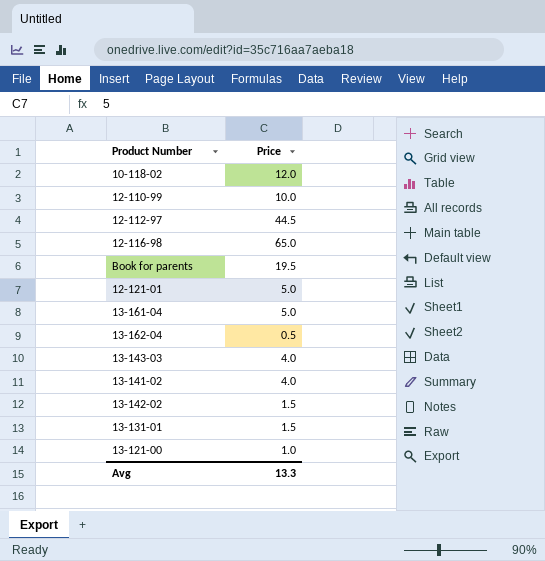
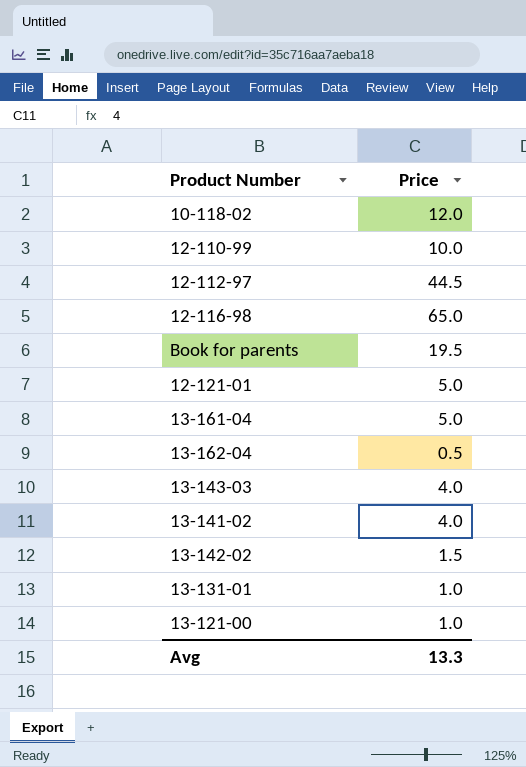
13-131-01 | Price: 1.5 -> 1.0

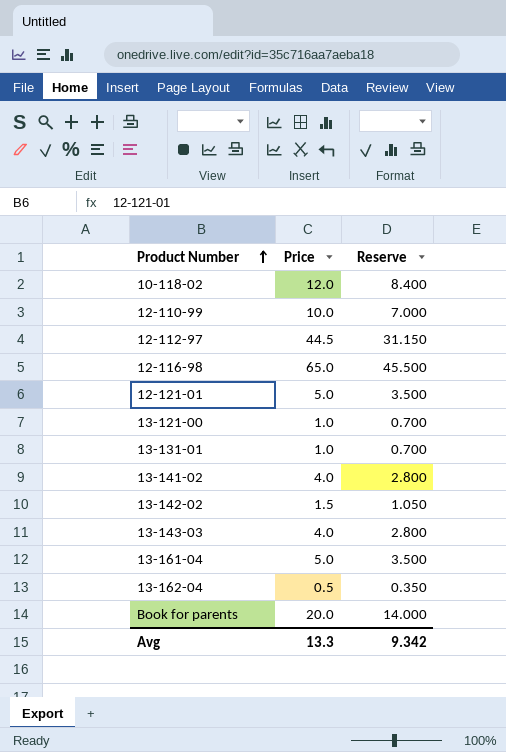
row order: none -> Product Number ascending
column Reserve | formula: none -> [Price] * 0.7
Book for parents | Price: 19.5 -> 20.0

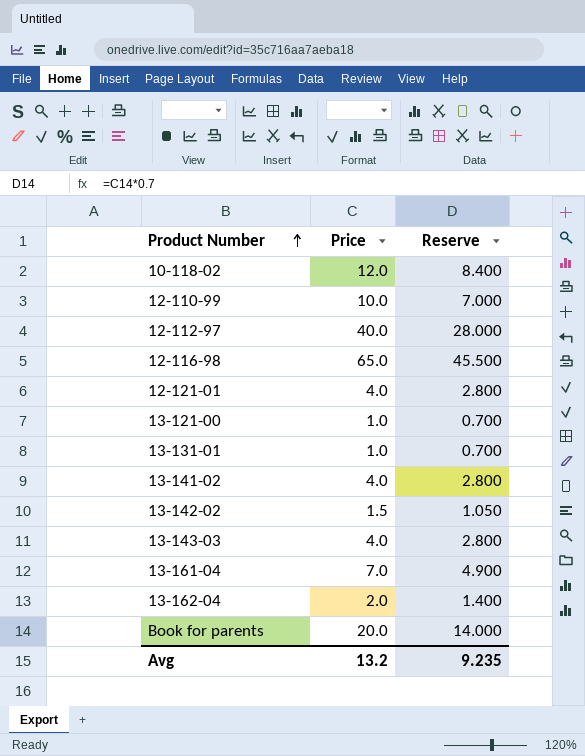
12-112-97 | Price: 44.5 -> 40.0
12-112-97 | Reserve: 31.150 -> 28.000
12-121-01 | Price: 5.0 -> 4.0
12-121-01 | Reserve: 3.500 -> 2.800
13-161-04 | Price: 5.0 -> 7.0
13-161-04 | Reserve: 3.500 -> 4.900
13-162-04 | Price: 0.5 -> 2.0
13-162-04 | Reserve: 0.350 -> 1.400
Avg | Price: 13.3 -> 13.2
Avg | Reserve: 9.342 -> 9.235

